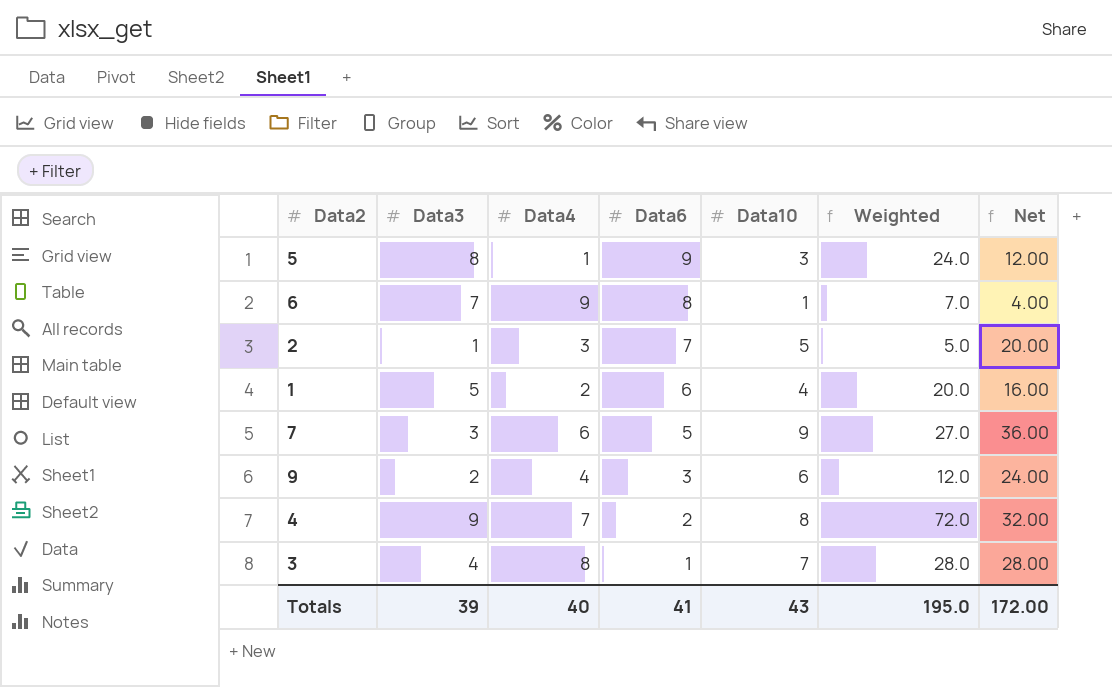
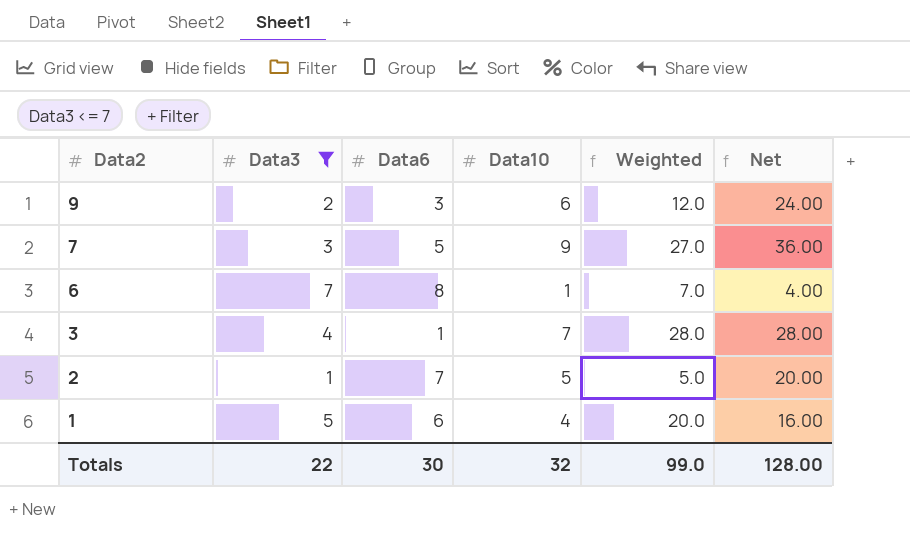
filter: none -> Data3 <= 7
row order: Data6 descending -> Data2 descending
column Data4 | position: 3 -> none
Totals | Data3: 39 -> 22
Totals | Data6: 41 -> 30
Totals | Data10: 43 -> 32
Totals | Weighted: 195.0 -> 99.0
Totals | Net: 172.00 -> 128.00

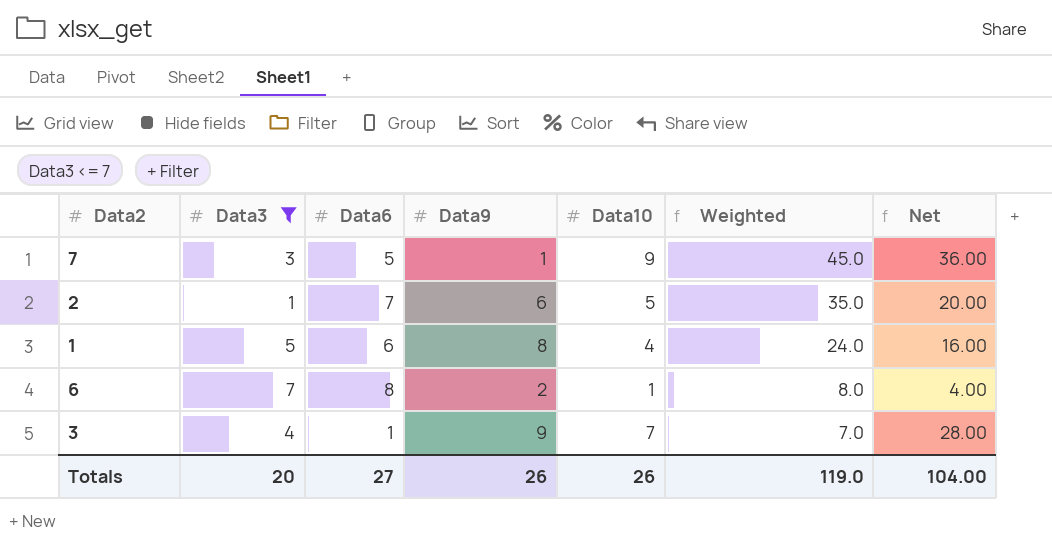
row order: Data2 descending -> Weighted descending
column Data9 | position: none -> 4
column Weighted | formula: [Data3] * [Data10] -> [Data6] * [Data10]
row 9: 2 | 3 | 6 | 12.0 | 24.00 -> none
Totals | Data3: 22 -> 20
Totals | Data6: 30 -> 27
Totals | Data10: 32 -> 26
Totals | Weighted: 99.0 -> 119.0
Totals | Net: 128.00 -> 104.00

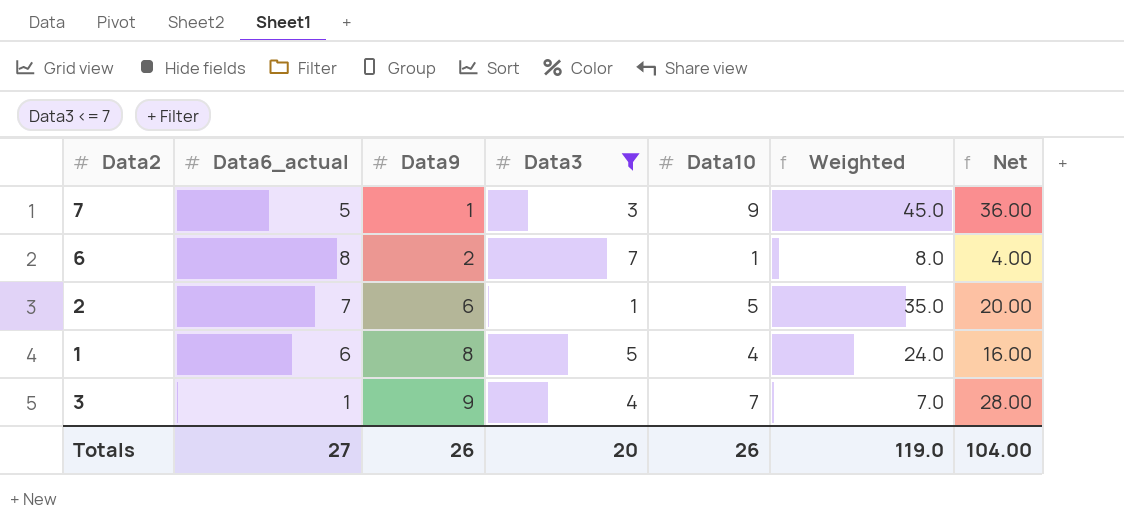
row order: Weighted descending -> Data9 ascending
column name: Data6 -> Data6_actual
column Data3 | position: 2 -> 4

